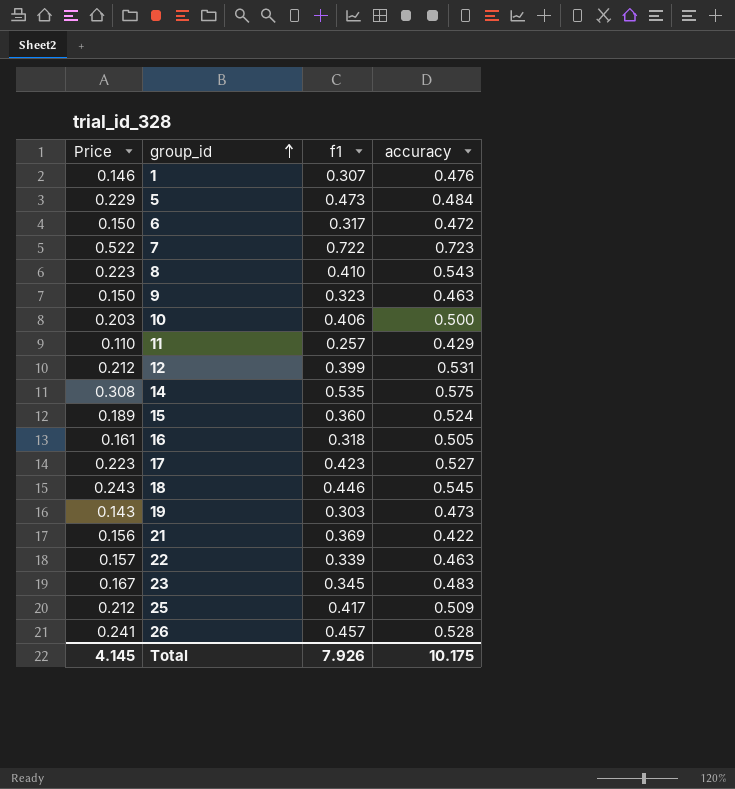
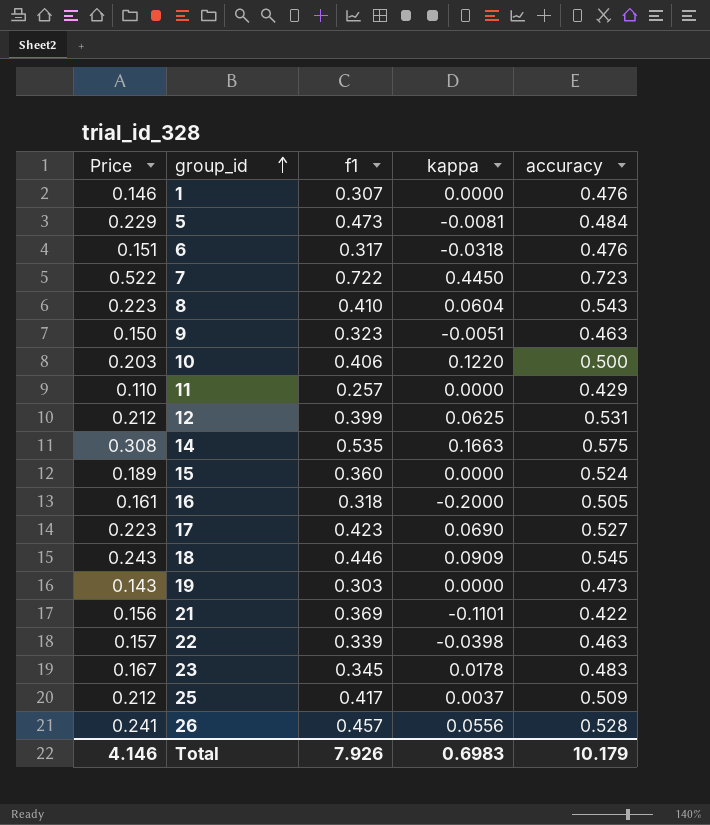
column kappa | position: none -> 4
6 | Price: 0.150 -> 0.151
6 | accuracy: 0.472 -> 0.476
Total | Price: 4.145 -> 4.146
Total | accuracy: 10.175 -> 10.179

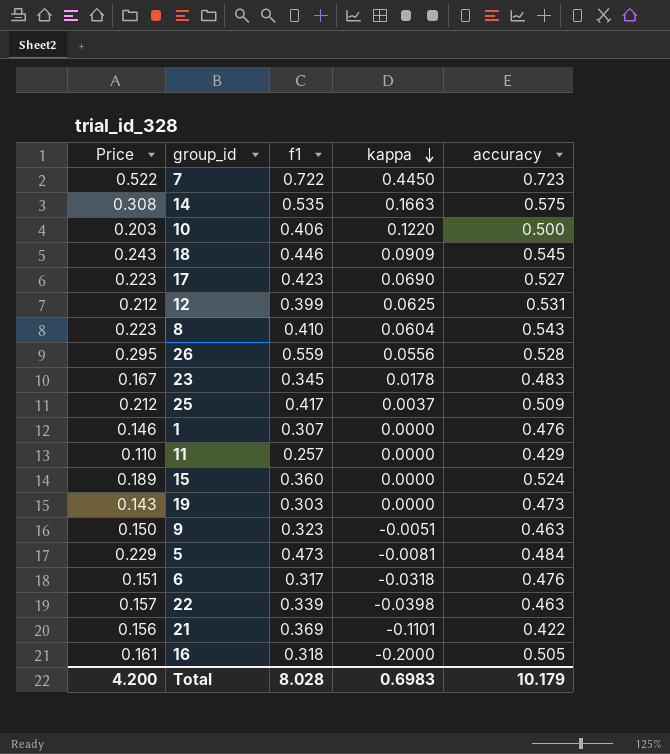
row order: group_id ascending -> kappa descending
26 | Price: 0.241 -> 0.295
26 | f1: 0.457 -> 0.559
Total | Price: 4.146 -> 4.200
Total | f1: 7.926 -> 8.028

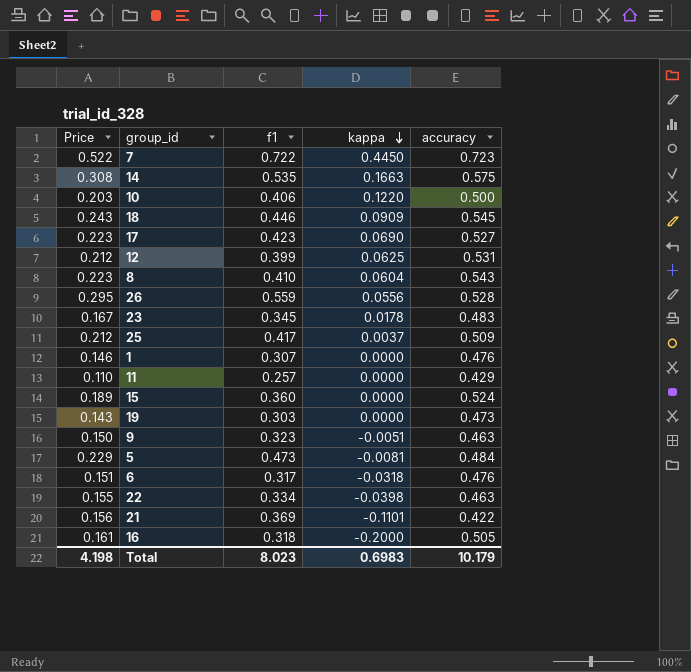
22 | Price: 0.157 -> 0.155
22 | f1: 0.339 -> 0.334
Total | Price: 4.200 -> 4.198
Total | f1: 8.028 -> 8.023

